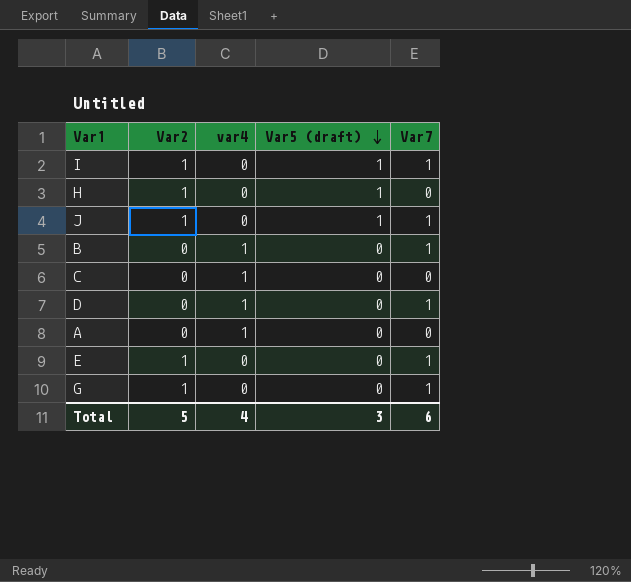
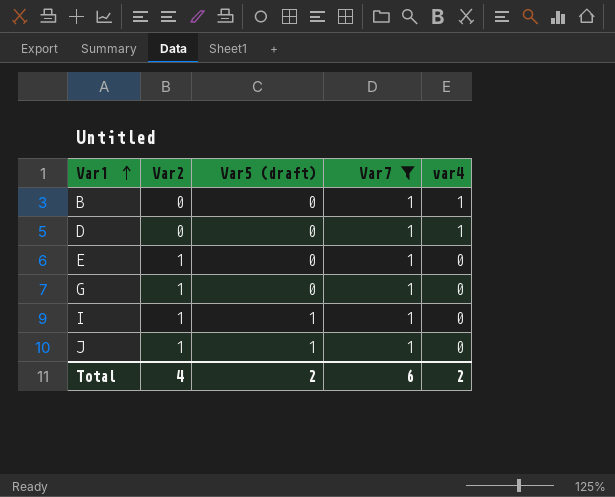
filter: none -> Var7 = 1
row order: Var5 (draft) descending -> Var1 ascending
column var4 | position: 3 -> 5
Total | Var2: 5 -> 4
Total | Var5 (draft): 3 -> 2
Total | var4: 4 -> 2

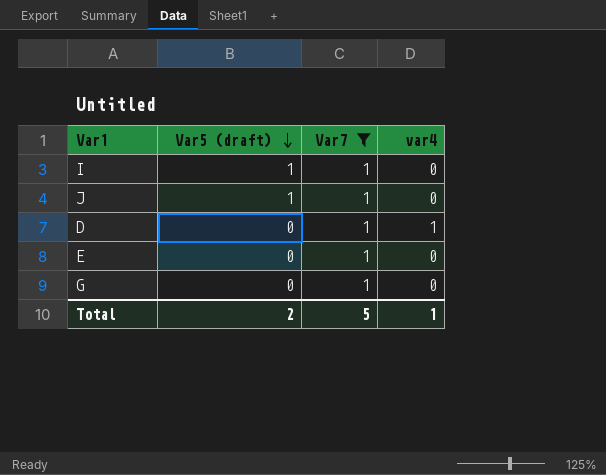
row order: Var1 ascending -> Var5 (draft) descending
column Var2 | position: 2 -> none
row B: 0 | 0 | 1 | 1 -> none
Total | Var7: 6 -> 5
Total | var4: 2 -> 1

